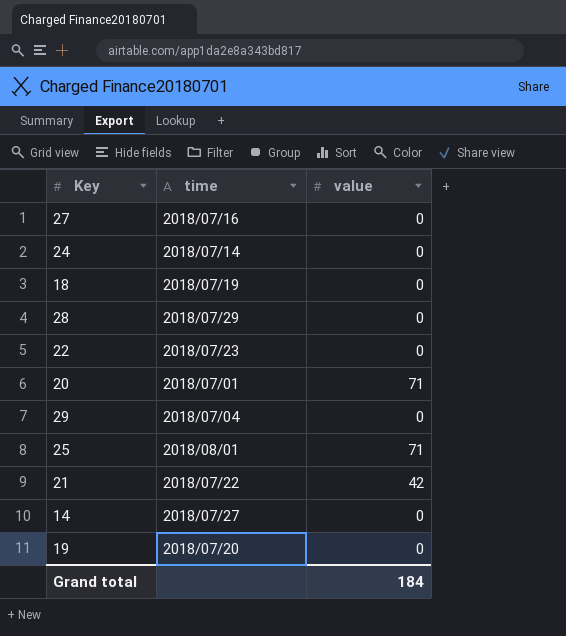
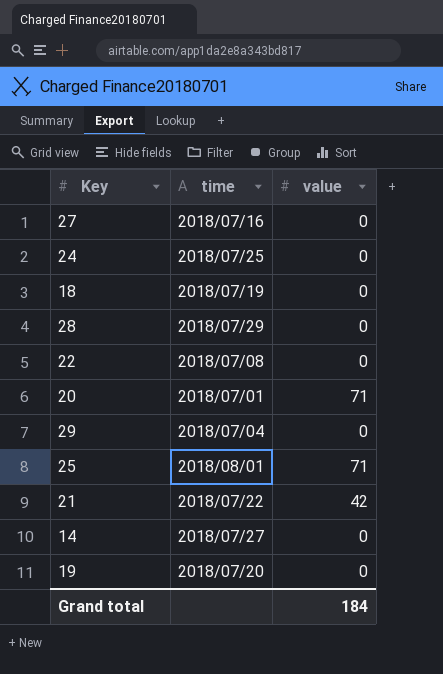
24 | time: 2018/07/14 -> 2018/07/25
22 | time: 2018/07/23 -> 2018/07/08

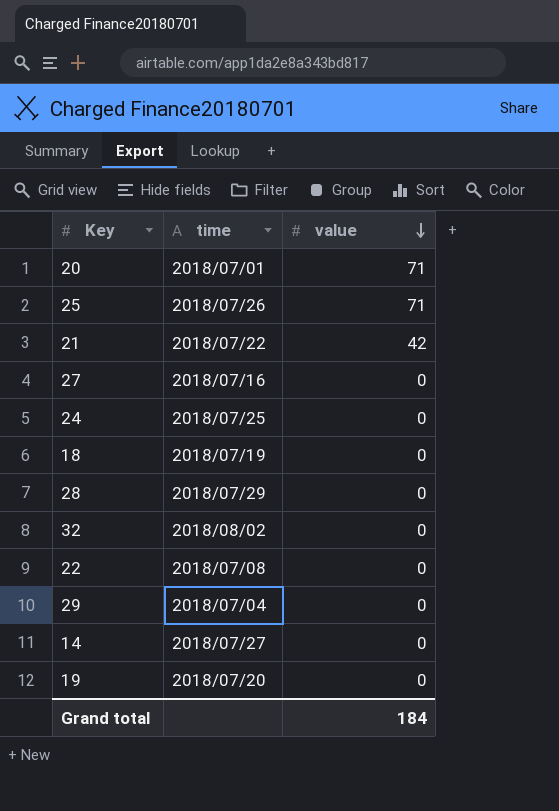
row order: none -> value descending
25 | time: 2018/08/01 -> 2018/07/26
row 32: none -> 2018/08/02 | 0

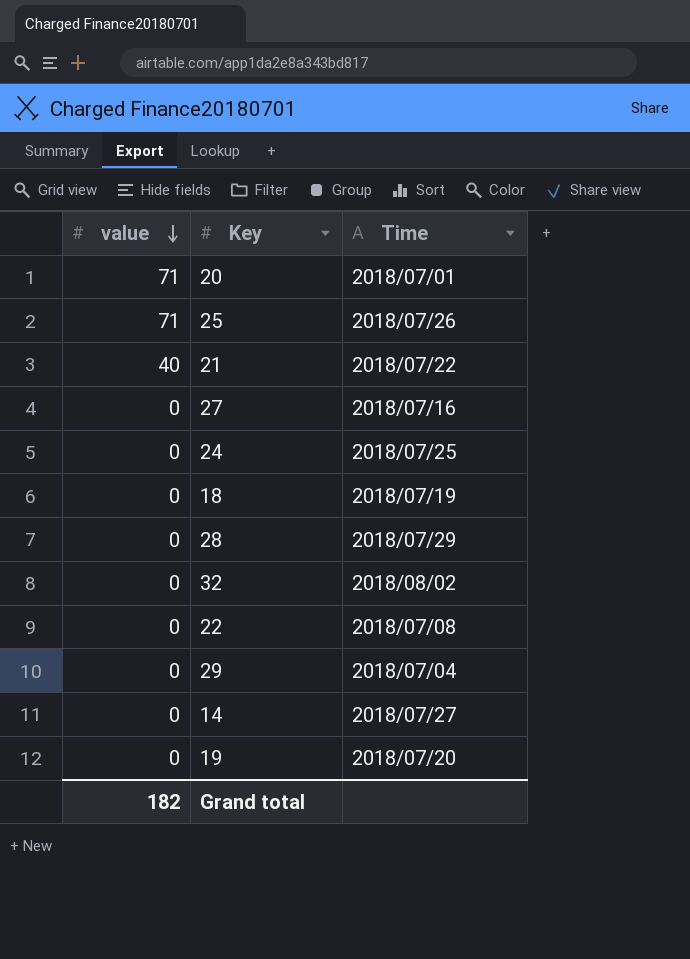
column value | position: 3 -> 1
column name: time -> Time
21 | value: 42 -> 40
Grand total | value: 184 -> 182

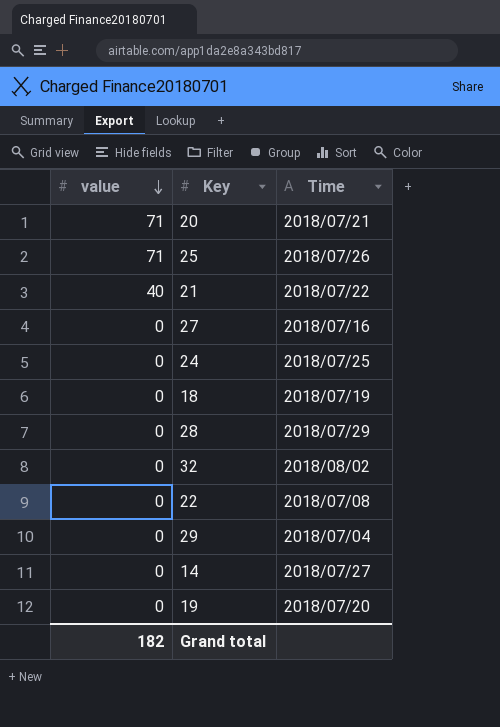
20 | Time: 2018/07/01 -> 2018/07/21

